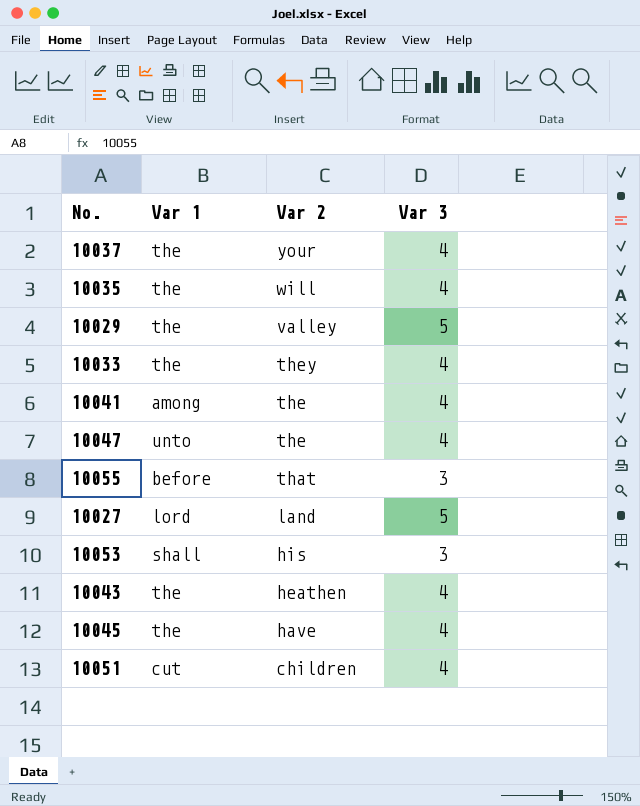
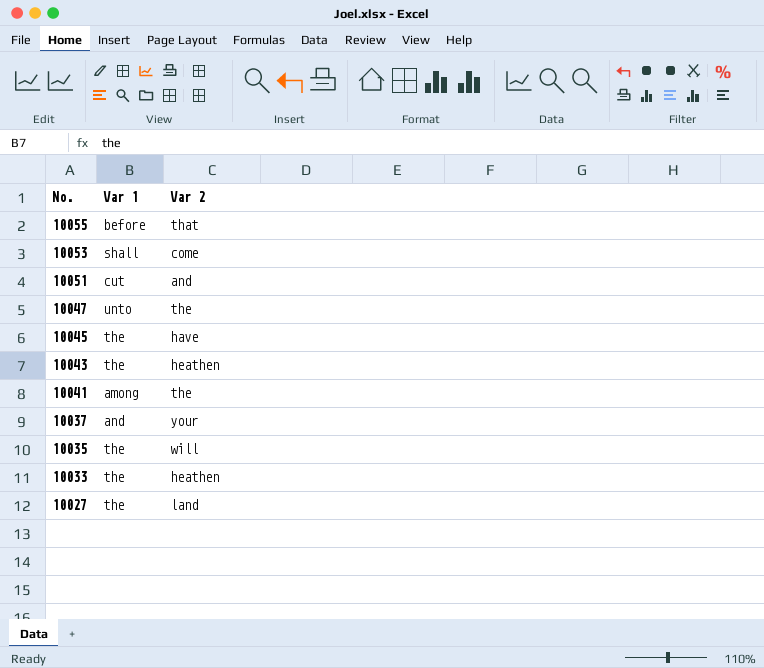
row order: Var 2 descending -> No. descending
column Var 3 | position: 4 -> none
row 10029: the | valley | 5 -> none
10053 | Var 2: his -> come
10051 | Var 2: children -> and
10037 | Var 1: the -> and
10033 | Var 2: they -> heathen
10027 | Var 1: lord -> the

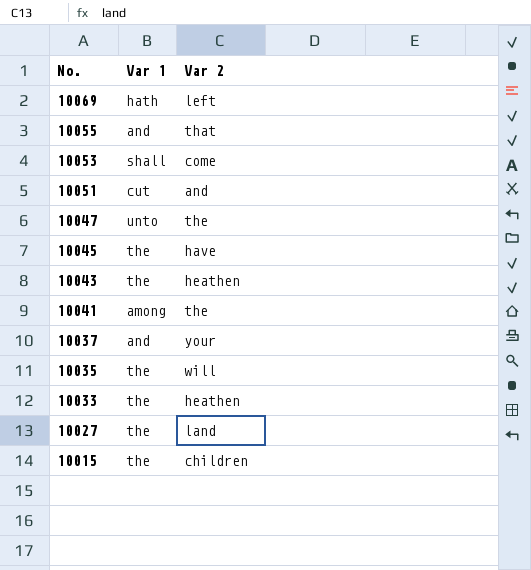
row 10069: none -> hath | left
10055 | Var 1: before -> and
row 10015: none -> the | children

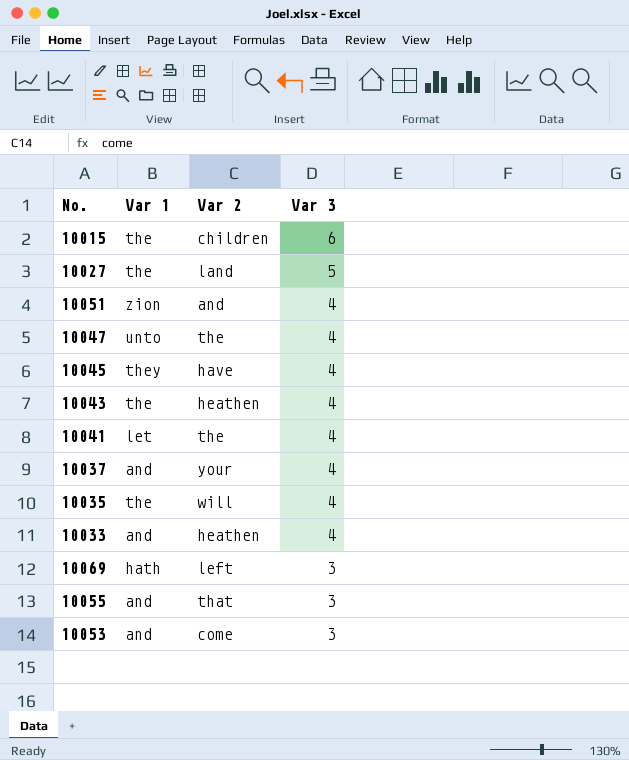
row order: No. descending -> Var 3 descending
column Var 3 | position: none -> 4
10051 | Var 1: cut -> zion
10045 | Var 1: the -> they
10041 | Var 1: among -> let
10033 | Var 1: the -> and
10053 | Var 1: shall -> and

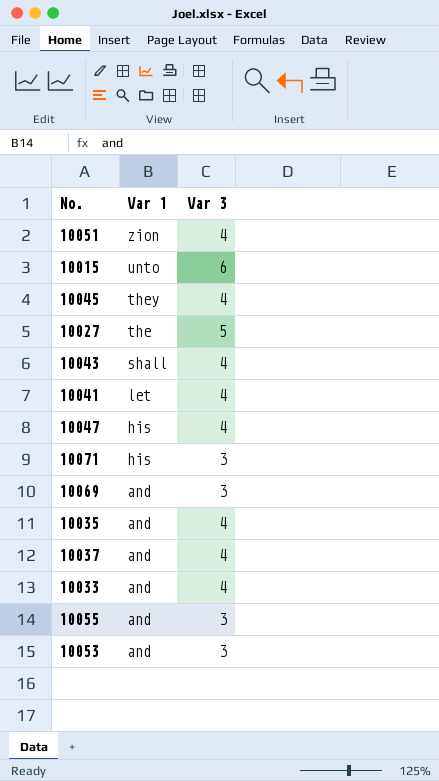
row order: Var 3 descending -> Var 1 descending
column Var 2 | position: 3 -> none
10015 | Var 1: the -> unto
10043 | Var 1: the -> shall
10047 | Var 1: unto -> his
row 10071: none -> his | 3
10069 | Var 1: hath -> and
10035 | Var 1: the -> and

